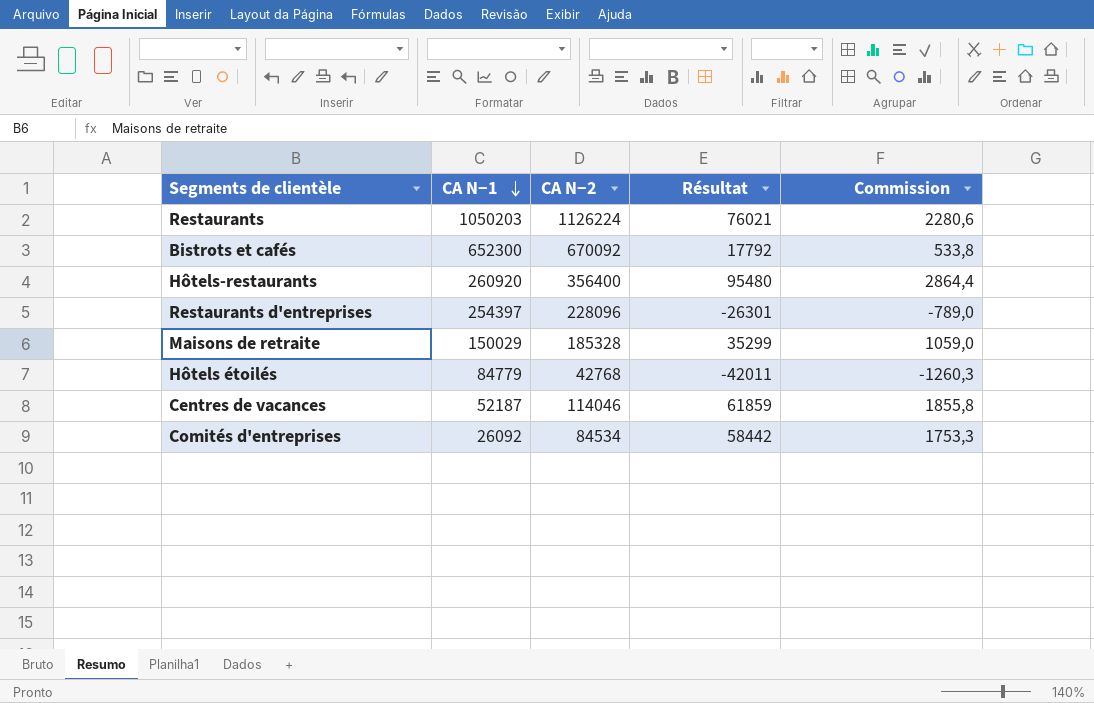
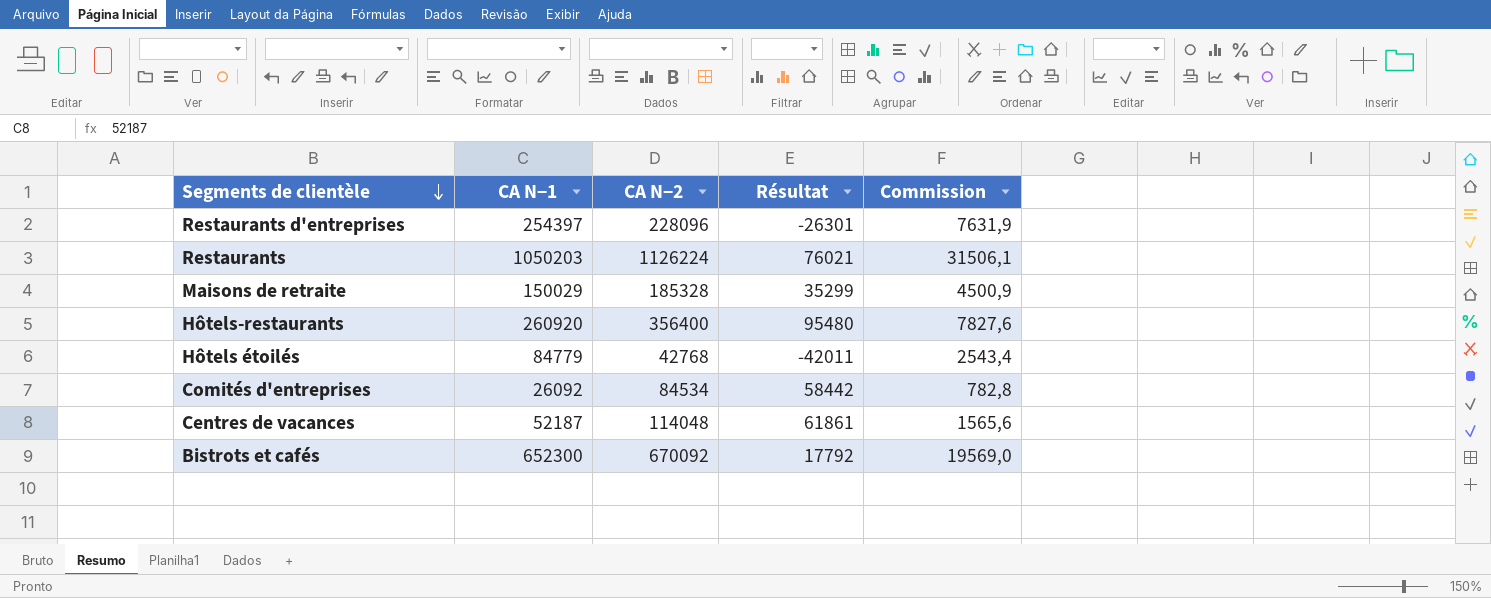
row order: CA N−1 descending -> Segments de clientèle descending
column Commission | formula: [Résultat] * 0,03 -> [CA N−1] * 0,03
Centres de vacances | CA N−2: 114046 -> 114048
Centres de vacances | Résultat: 61859 -> 61861

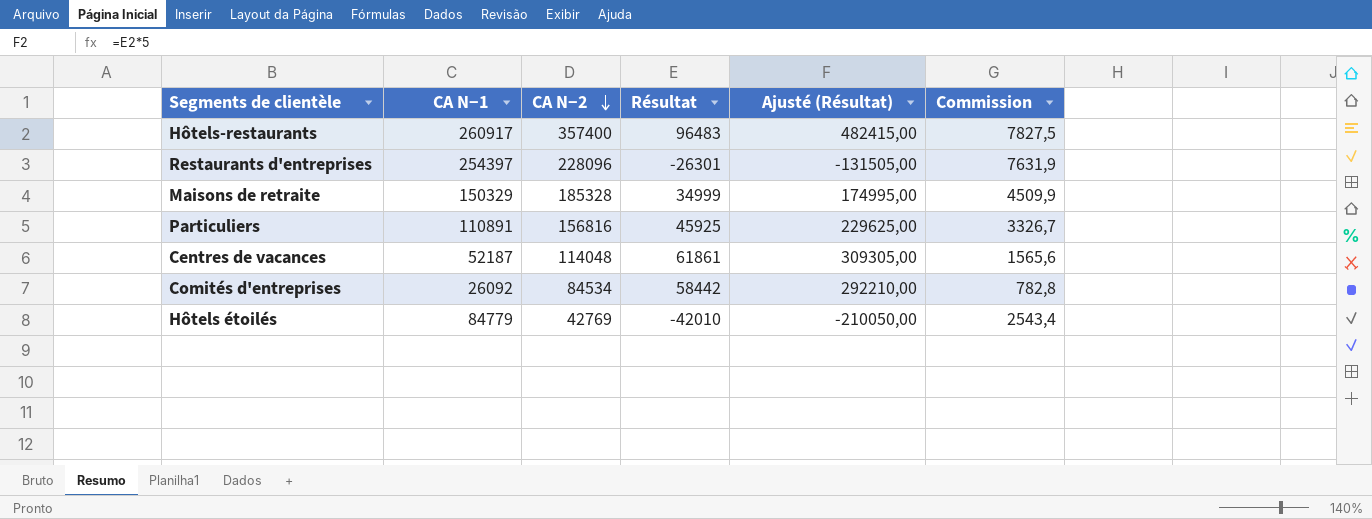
row order: Segments de clientèle descending -> CA N−2 descending
column Ajusté (Résultat) | formula: none -> [Résultat] * 5
row Restaurants: 1050203 | 1126224 | 76021 | 31506,1 -> none
row Bistrots et cafés: 652300 | 670092 | 17792 | 19569,0 -> none
Hôtels-restaurants | CA N−1: 260920 -> 260917
Hôtels-restaurants | CA N−2: 356400 -> 357400
Hôtels-restaurants | Résultat: 95480 -> 96483
Hôtels-restaurants | Commission: 7827,6 -> 7827,5
Maisons de retraite | CA N−1: 150029 -> 150329
Maisons de retraite | Résultat: 35299 -> 34999
Maisons de retraite | Commission: 4500,9 -> 4509,9
row Particuliers: none -> 110891 | 156816 | 45925 | 229625,00 | 3326,7
Hôtels étoilés | CA N−2: 42768 -> 42769
Hôtels étoilés | Résultat: -42011 -> -42010

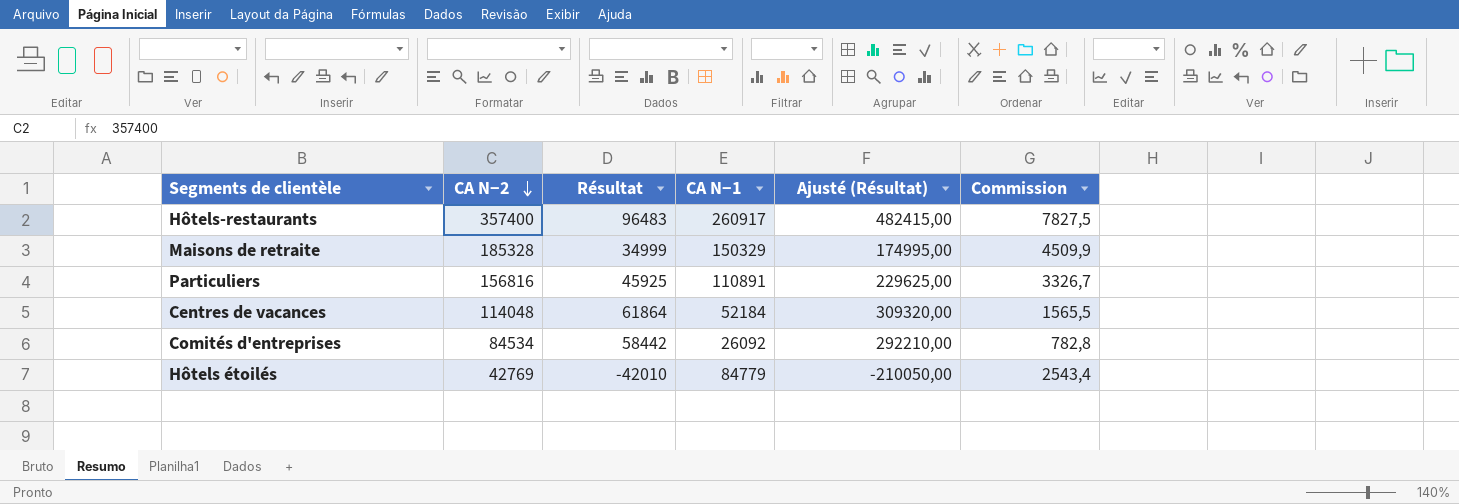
column CA N−1 | position: 2 -> 4
row Restaurants d'entreprises: 254397 | 228096 | -26301 | -131505,00 | 7631,9 -> none
Centres de vacances | Résultat: 61861 -> 61864
Centres de vacances | CA N−1: 52187 -> 52184
Centres de vacances | Ajusté (Résultat): 309305,00 -> 309320,00
Centres de vacances | Commission: 1565,6 -> 1565,5

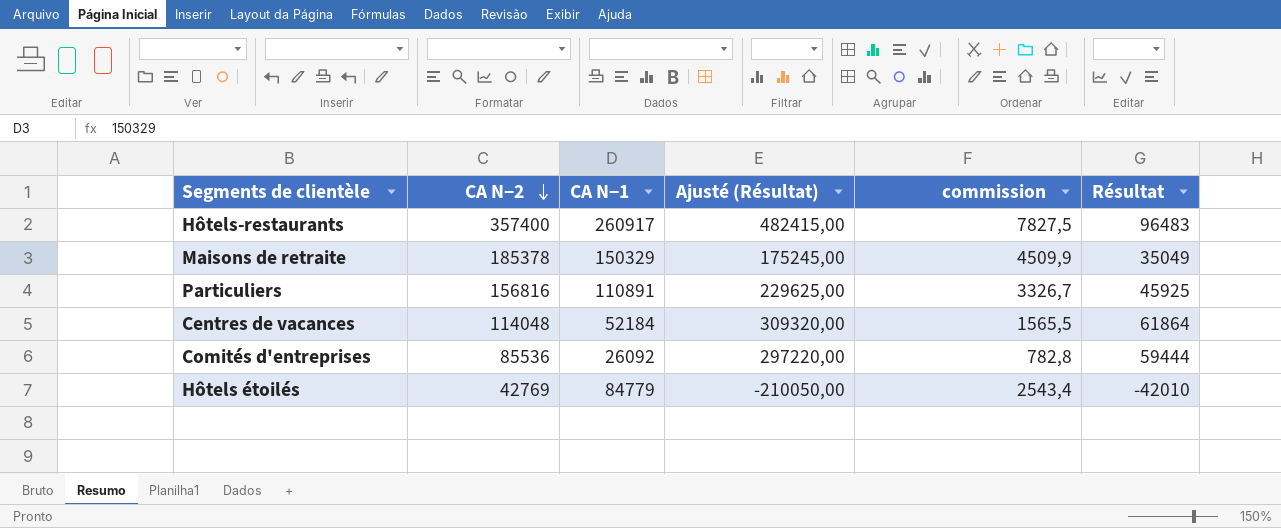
column name: Commission -> commission
column Résultat | position: 3 -> 6
Maisons de retraite | CA N−2: 185328 -> 185378
Maisons de retraite | Ajusté (Résultat): 174995,00 -> 175245,00
Maisons de retraite | Résultat: 34999 -> 35049
Comités d'entreprises | CA N−2: 84534 -> 85536
Comités d'entreprises | Ajusté (Résultat): 292210,00 -> 297220,00
Comités d'entreprises | Résultat: 58442 -> 59444

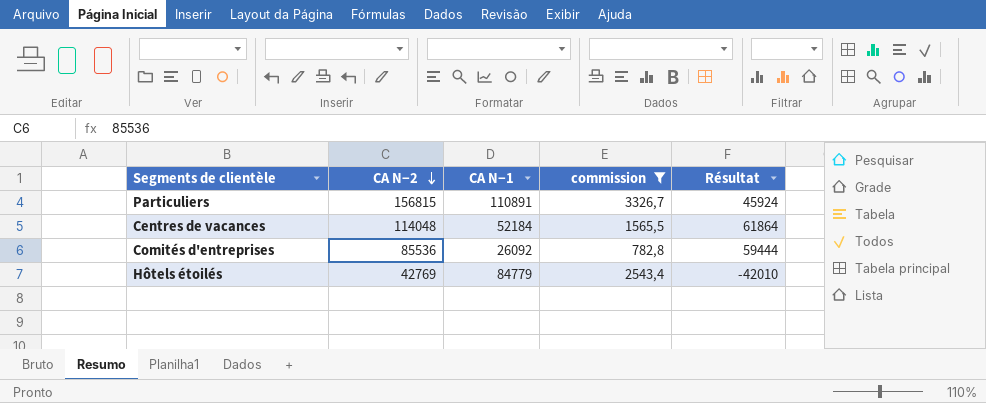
filter: none -> commission <= 3326,7
column Ajusté (Résultat) | formula: [Résultat] * 5 -> none
Particuliers | CA N−2: 156816 -> 156815
Particuliers | Résultat: 45925 -> 45924

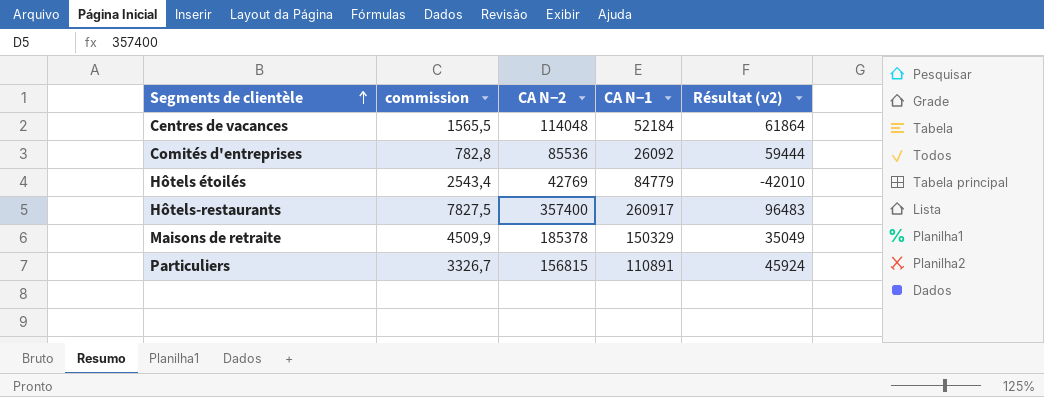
filter: commission <= 3326,7 -> none
row order: CA N−2 descending -> Segments de clientèle ascending
column commission | position: 4 -> 2
column name: Résultat -> Résultat (v2)

